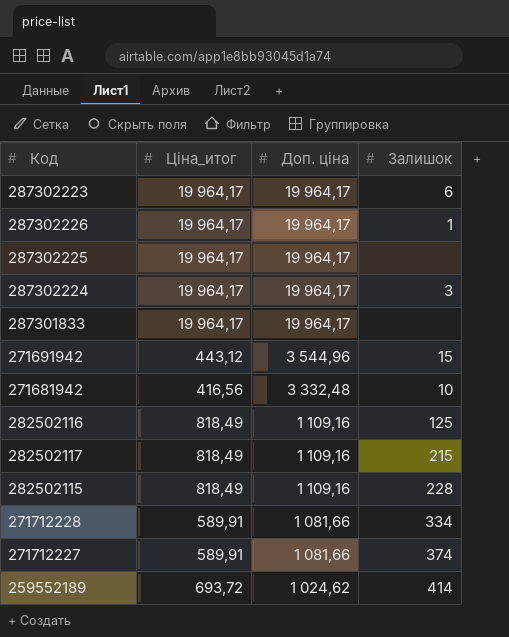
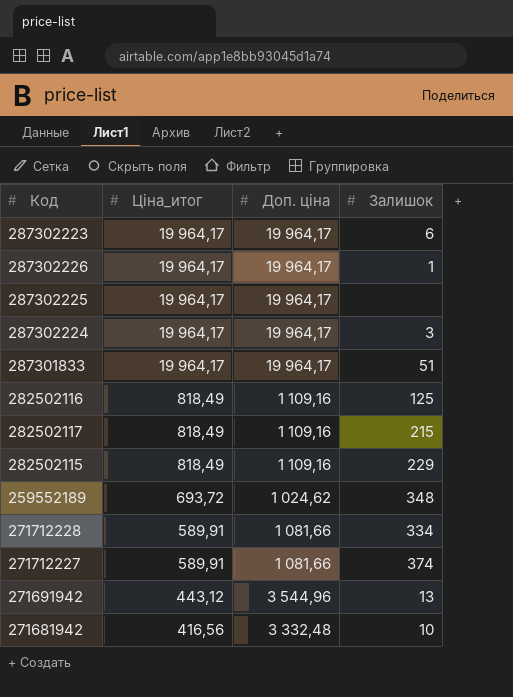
row order: Доп. ціна descending -> Ціна_итог descending
287301833 | Залишок: none -> 51
282502115 | Залишок: 228 -> 229
259552189 | Залишок: 414 -> 348
271691942 | Залишок: 15 -> 13

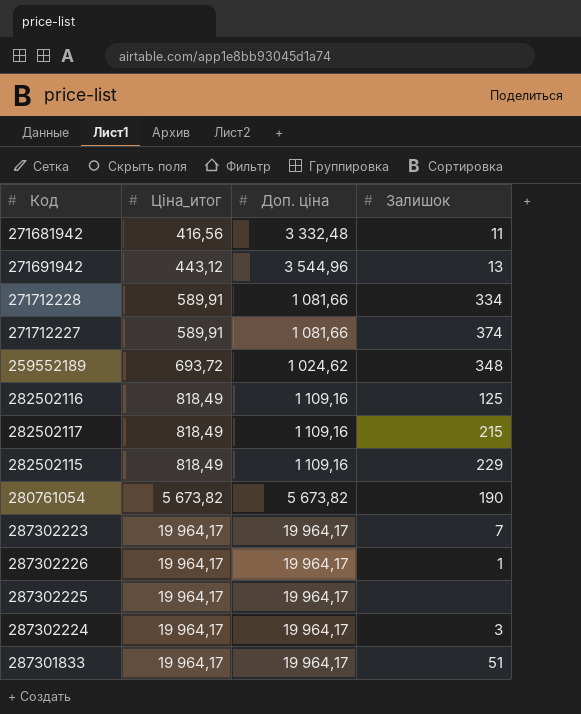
row order: Ціна_итог descending -> Ціна_итог ascending
271681942 | Залишок: 10 -> 11
row 280761054: none -> 5 673,82 | 5 673,82 | 190
287302223 | Залишок: 6 -> 7

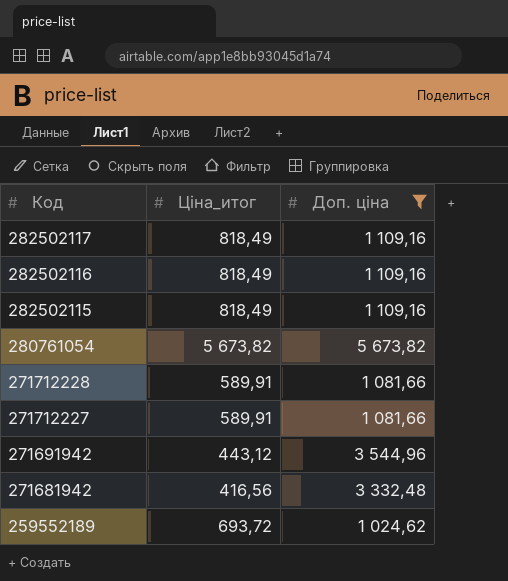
filter: none -> Доп. ціна != 19 964,17
row order: Ціна_итог ascending -> Код descending
column Залишок | position: 4 -> none

